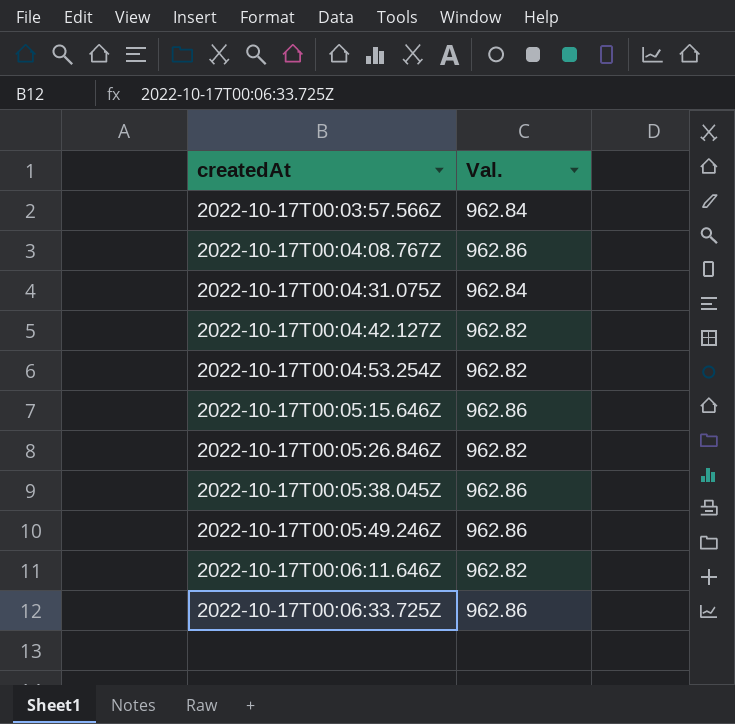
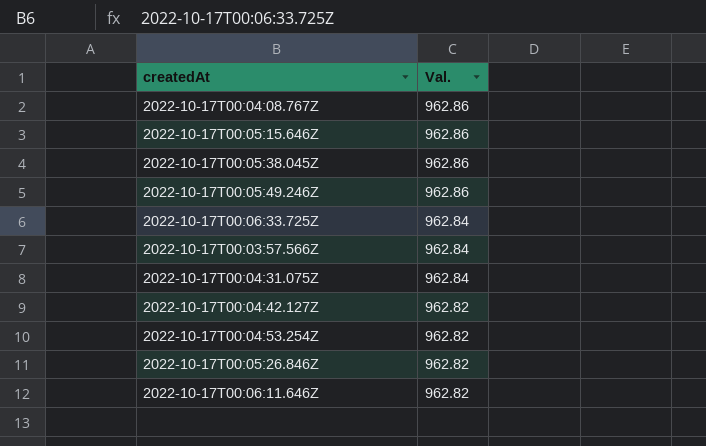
row order: createdAt ascending -> Val. descending
2022-10-17T00:06:33.725Z | Val.: 962.86 -> 962.84

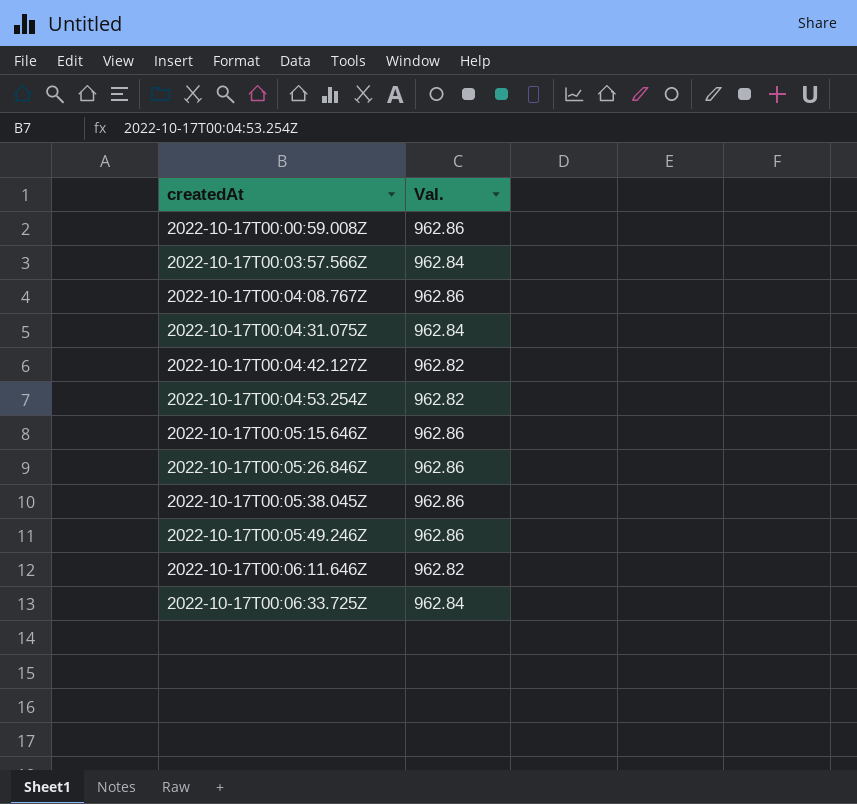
row order: Val. descending -> createdAt ascending
row 2022-10-17T00:00:59.008Z: none -> 962.86
2022-10-17T00:05:26.846Z | Val.: 962.82 -> 962.86

